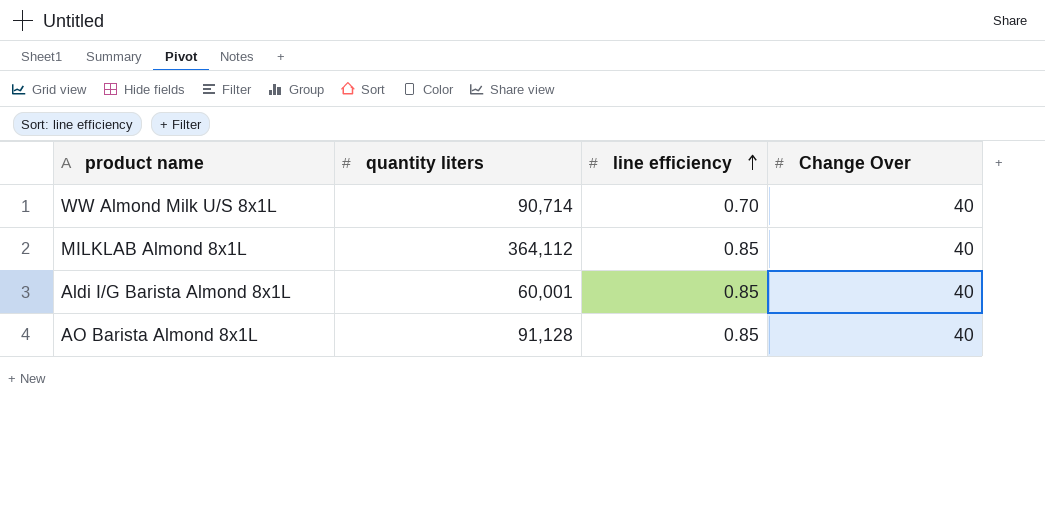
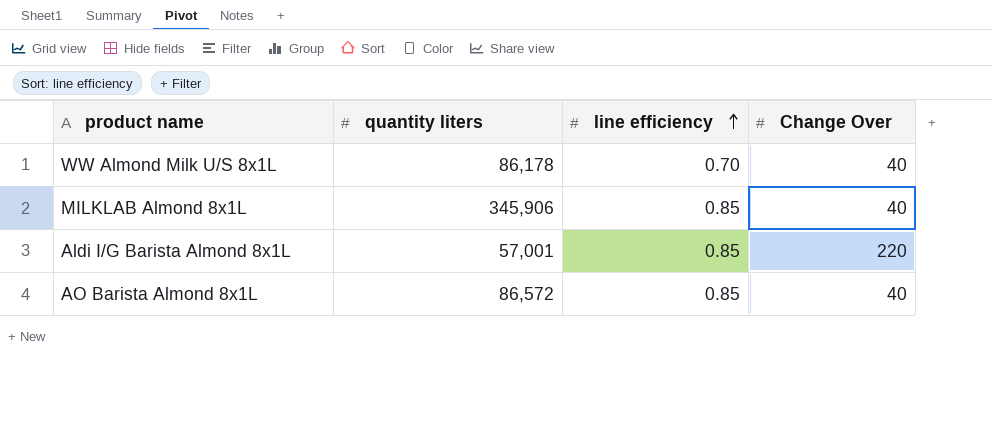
WW Almond Milk U/S 8x1L | quantity liters: 90,714 -> 86,178
MILKLAB Almond 8x1L | quantity liters: 364,112 -> 345,906
Aldi I/G Barista Almond 8x1L | quantity liters: 60,001 -> 57,001
Aldi I/G Barista Almond 8x1L | Change Over: 40 -> 220
AO Barista Almond 8x1L | quantity liters: 91,128 -> 86,572

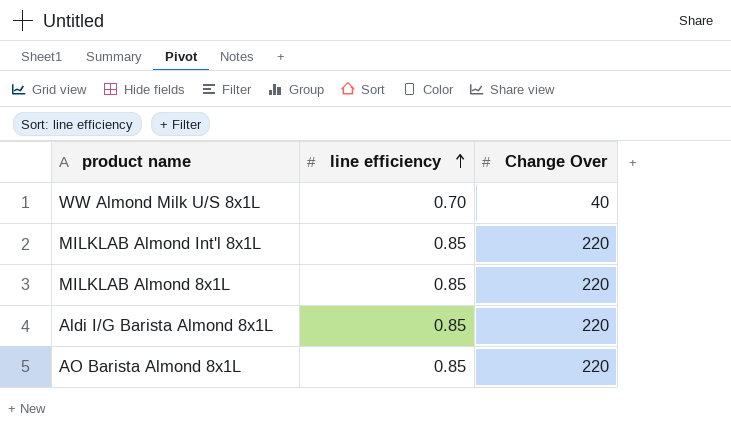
column quantity liters | position: 2 -> none
row MILKLAB Almond Int'l 8x1L: none -> 0.85 | 220
MILKLAB Almond 8x1L | Change Over: 40 -> 220
AO Barista Almond 8x1L | Change Over: 40 -> 220

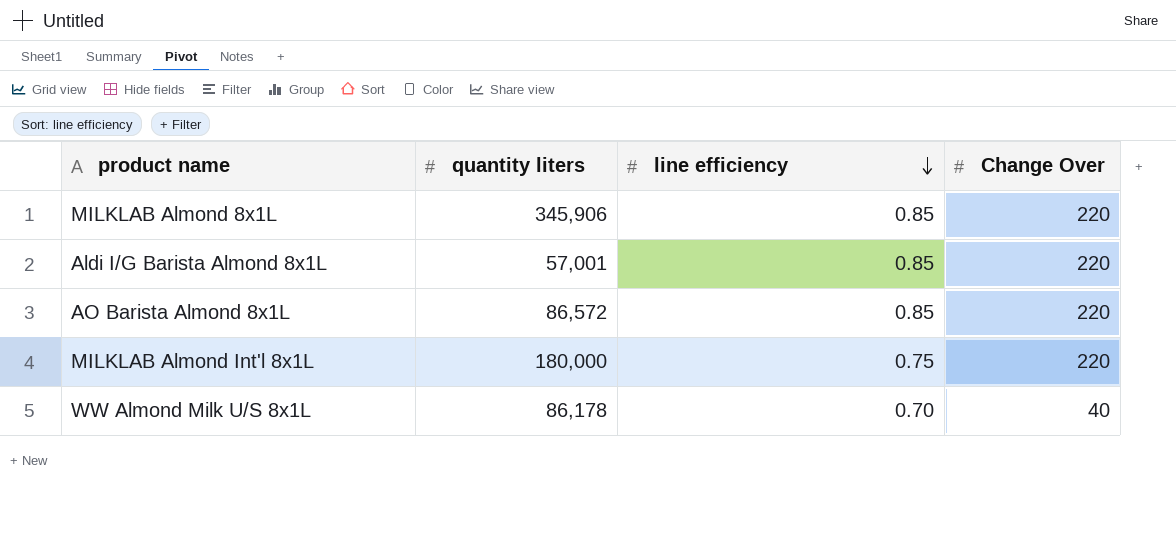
row order: line efficiency ascending -> line efficiency descending
column quantity liters | position: none -> 2
MILKLAB Almond Int'l 8x1L | line efficiency: 0.85 -> 0.75

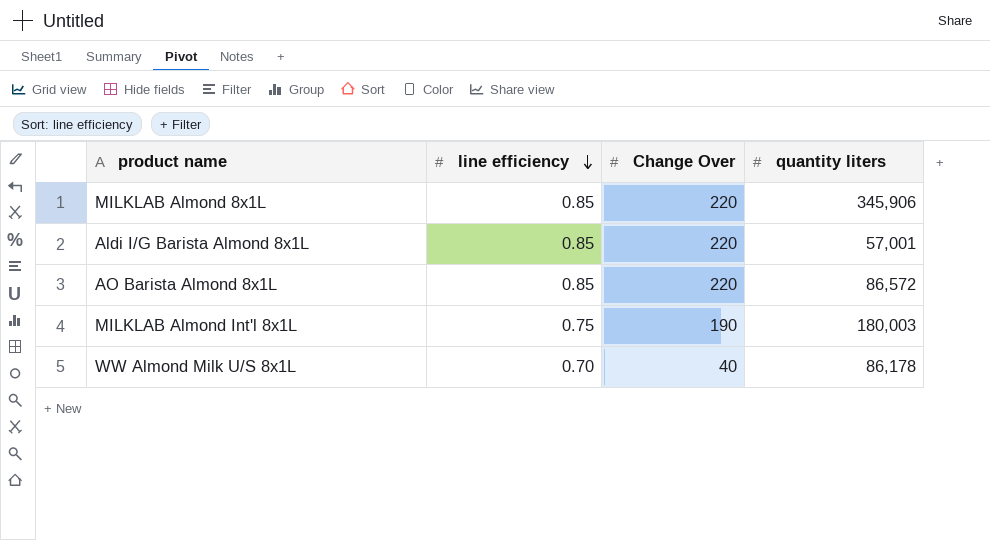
column quantity liters | position: 2 -> 4
MILKLAB Almond Int'l 8x1L | Change Over: 220 -> 190
MILKLAB Almond Int'l 8x1L | quantity liters: 180,000 -> 180,003

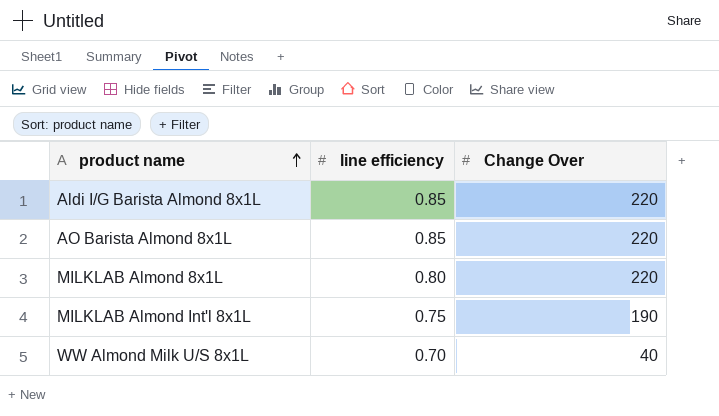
row order: line efficiency descending -> product name ascending
column quantity liters | position: 4 -> none
MILKLAB Almond 8x1L | line efficiency: 0.85 -> 0.80

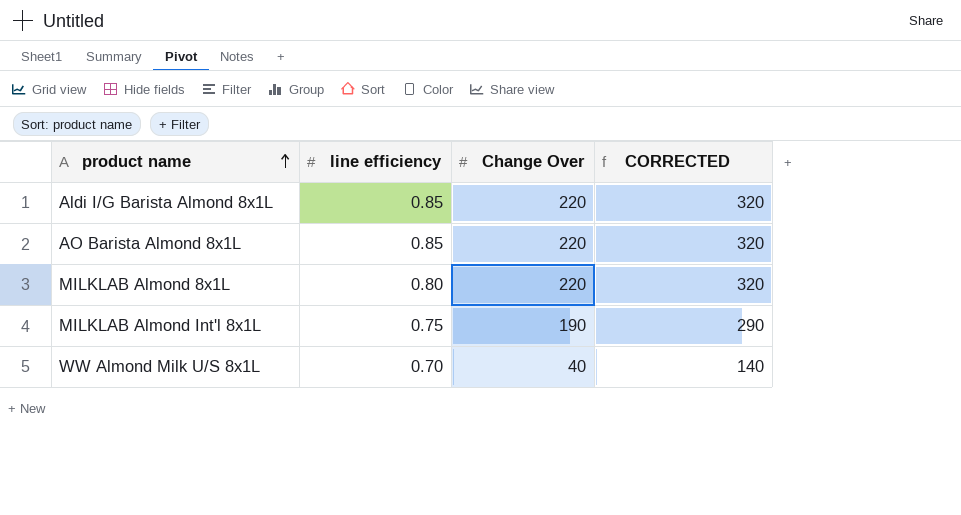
column CORRECTED | formula: none -> [Change Over] + 100

